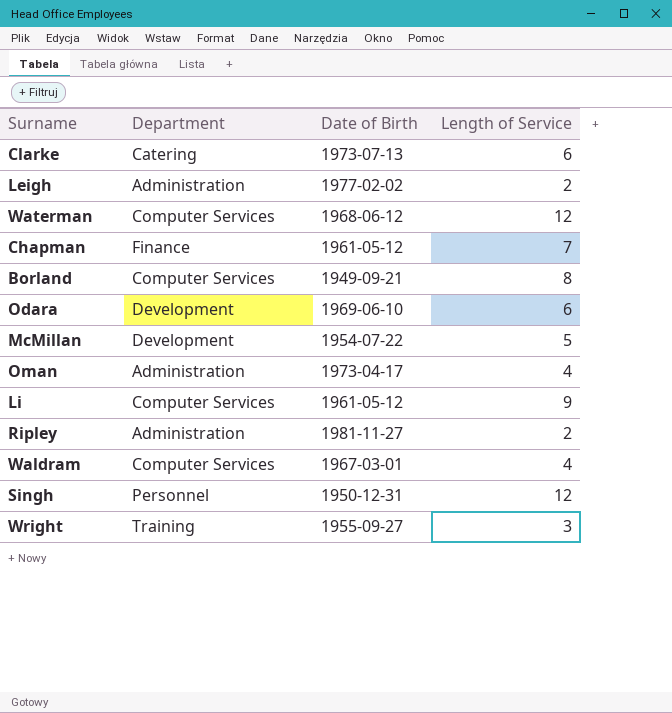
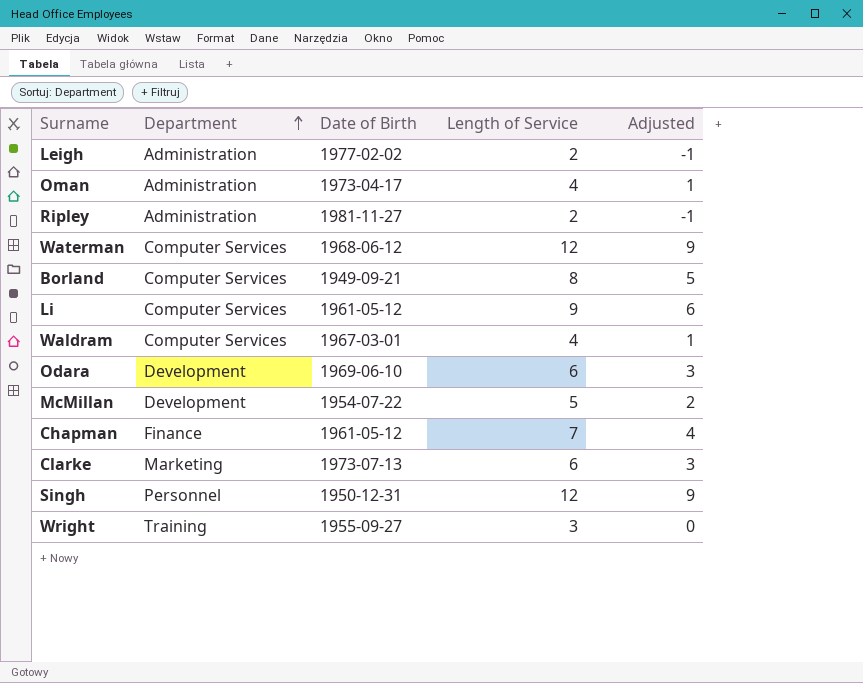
row order: none -> Department ascending
column Adjusted | formula: none -> [Length of Service] - 3
Clarke | Department: Catering -> Marketing

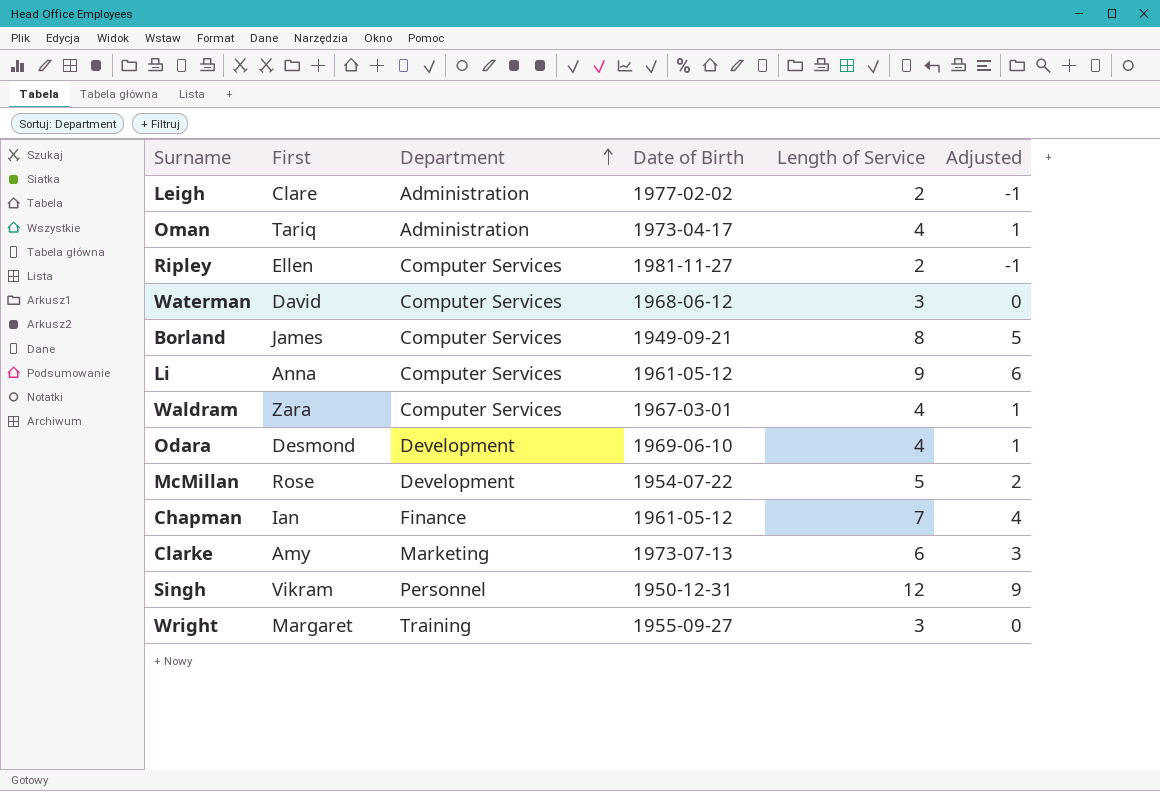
column First | position: none -> 2
Ripley | Department: Administration -> Computer Services
Waterman | Length of Service: 12 -> 3
Waterman | Adjusted: 9 -> 0
Odara | Length of Service: 6 -> 4
Odara | Adjusted: 3 -> 1

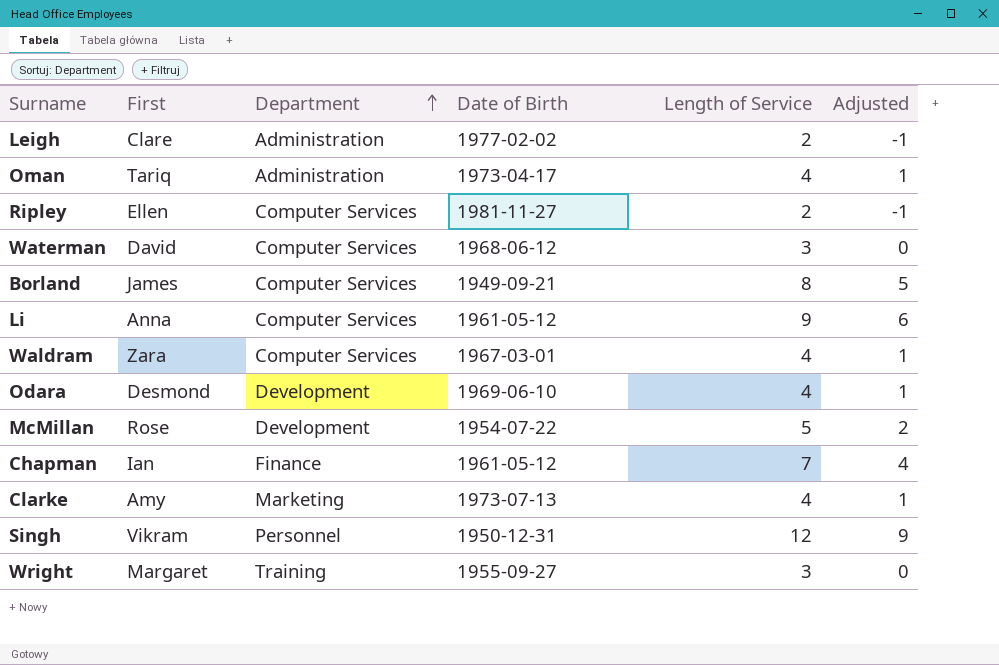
Clarke | Length of Service: 6 -> 4
Clarke | Adjusted: 3 -> 1

